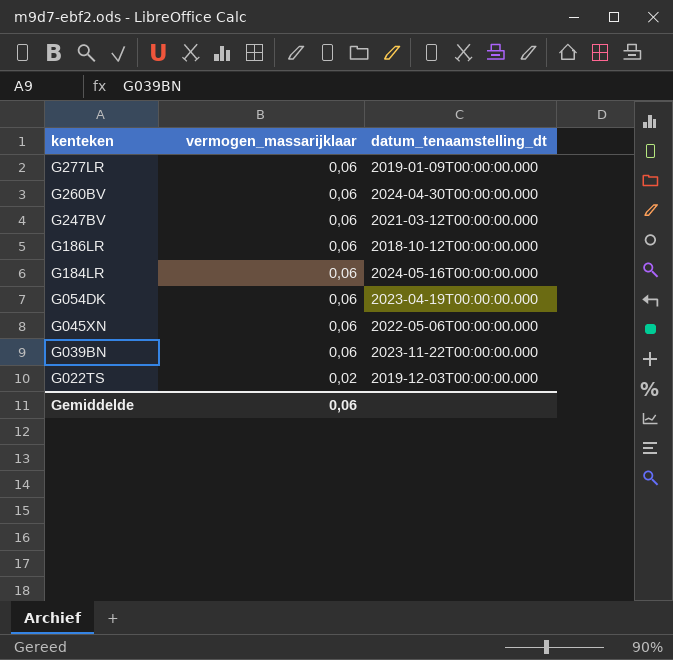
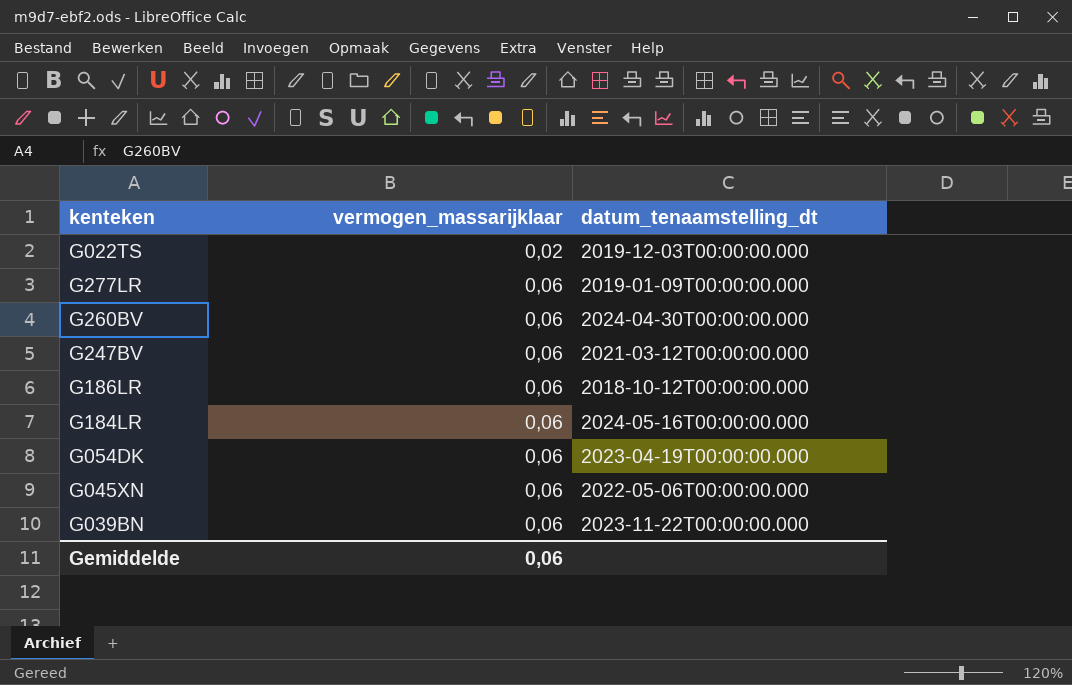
row order: kenteken descending -> vermogen_massarijklaar ascending

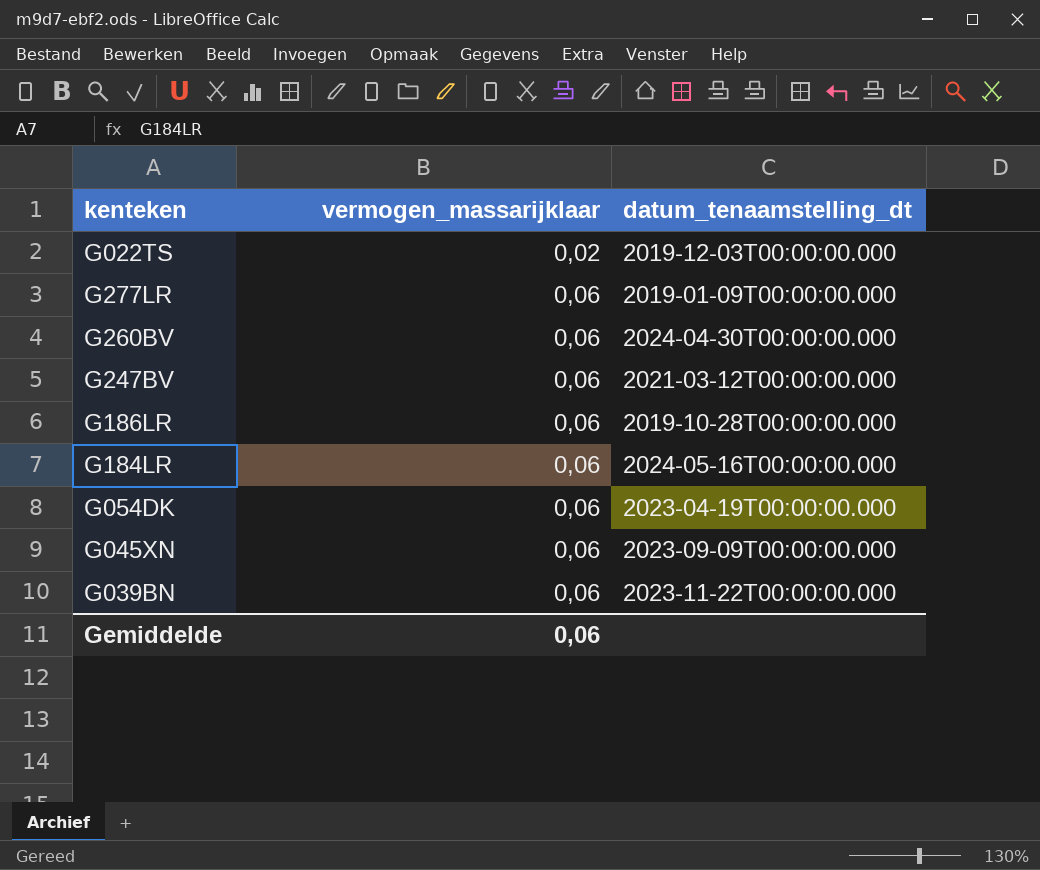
G186LR | datum_tenaamstelling_dt: 2018-10-12T00:00:00.000 -> 2019-10-28T00:00:00.000
G045XN | datum_tenaamstelling_dt: 2022-05-06T00:00:00.000 -> 2023-09-09T00:00:00.000

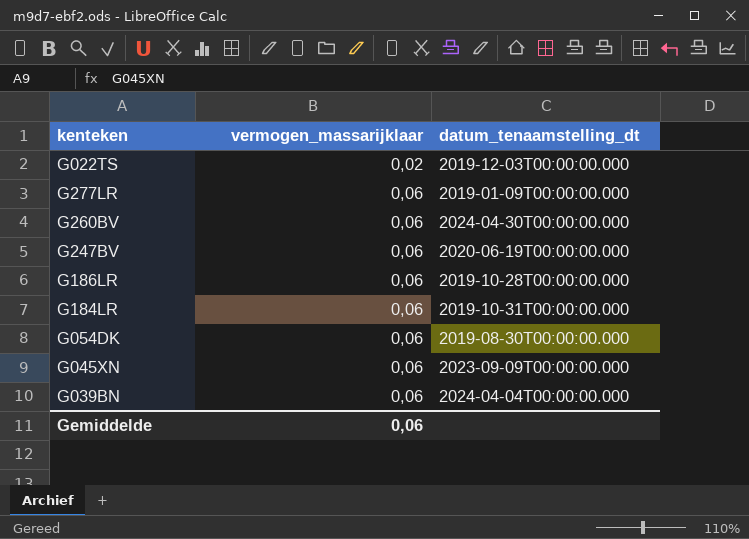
G247BV | datum_tenaamstelling_dt: 2021-03-12T00:00:00.000 -> 2020-06-19T00:00:00.000
G184LR | datum_tenaamstelling_dt: 2024-05-16T00:00:00.000 -> 2019-10-31T00:00:00.000
G054DK | datum_tenaamstelling_dt: 2023-04-19T00:00:00.000 -> 2019-08-30T00:00:00.000
G039BN | datum_tenaamstelling_dt: 2023-11-22T00:00:00.000 -> 2024-04-04T00:00:00.000

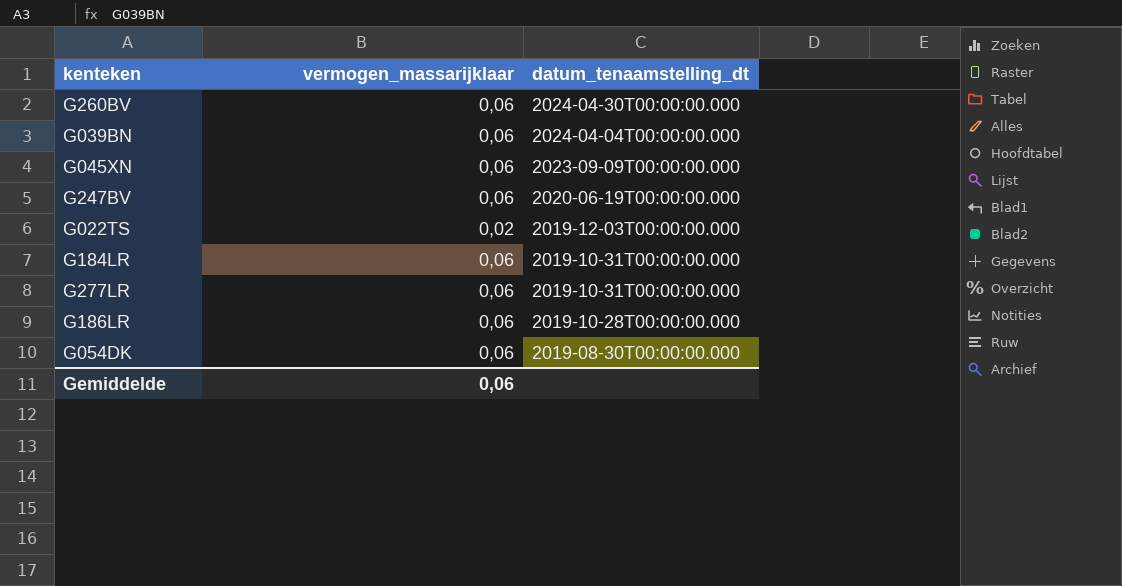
row order: vermogen_massarijklaar ascending -> datum_tenaamstelling_dt descending
G277LR | datum_tenaamstelling_dt: 2019-01-09T00:00:00.000 -> 2019-10-31T00:00:00.000

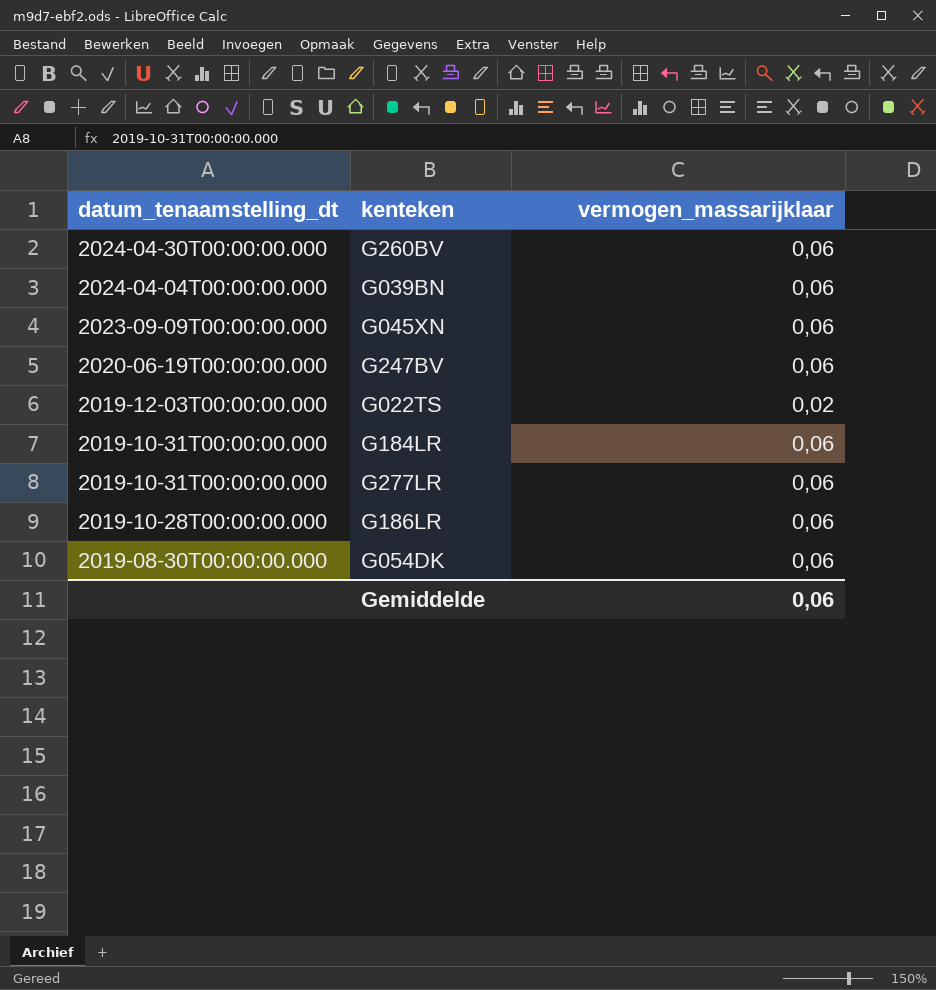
column datum_tenaamstelling_dt | position: 3 -> 1

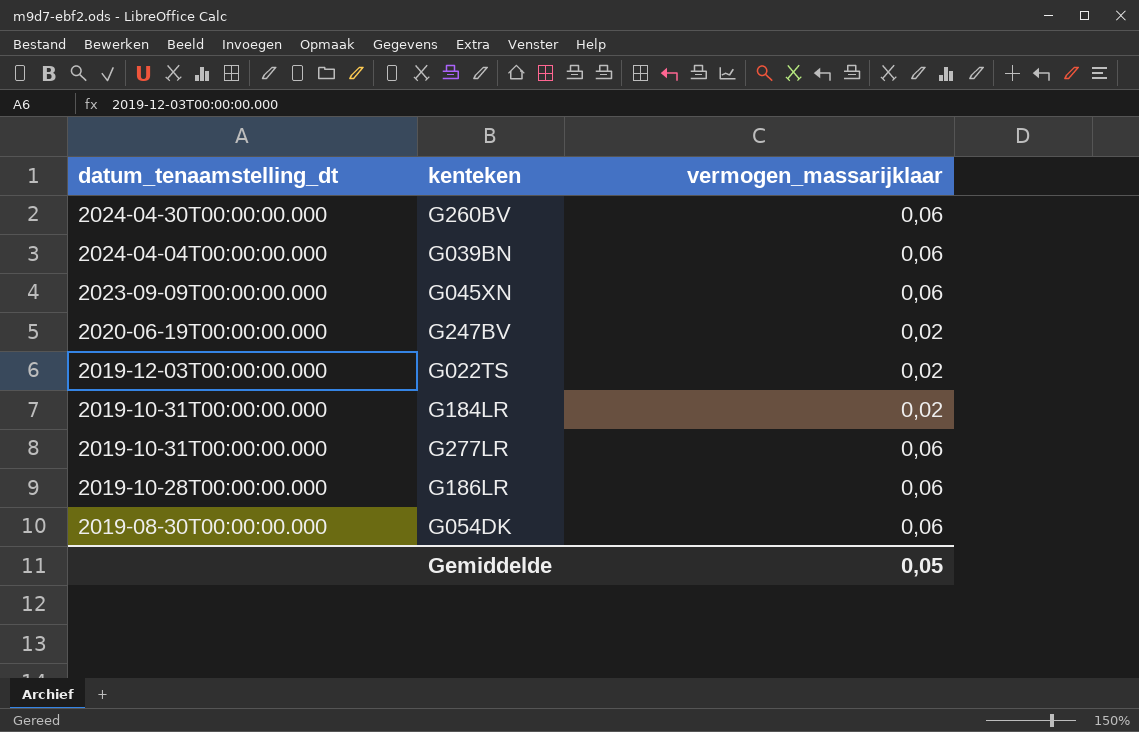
G247BV | vermogen_massarijklaar: 0,06 -> 0,02
G184LR | vermogen_massarijklaar: 0,06 -> 0,02
Gemiddelde | vermogen_massarijklaar: 0,06 -> 0,05

